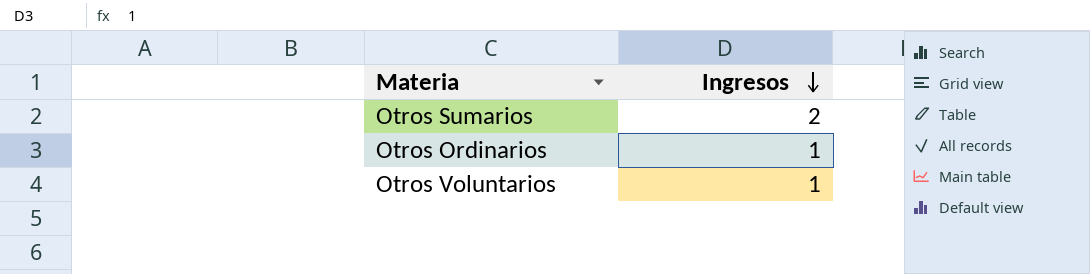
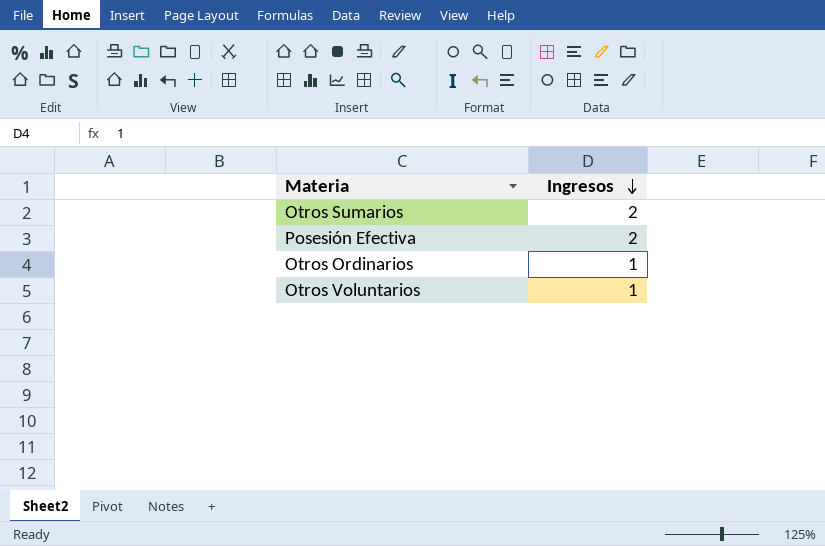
row Posesión Efectiva: none -> 2

